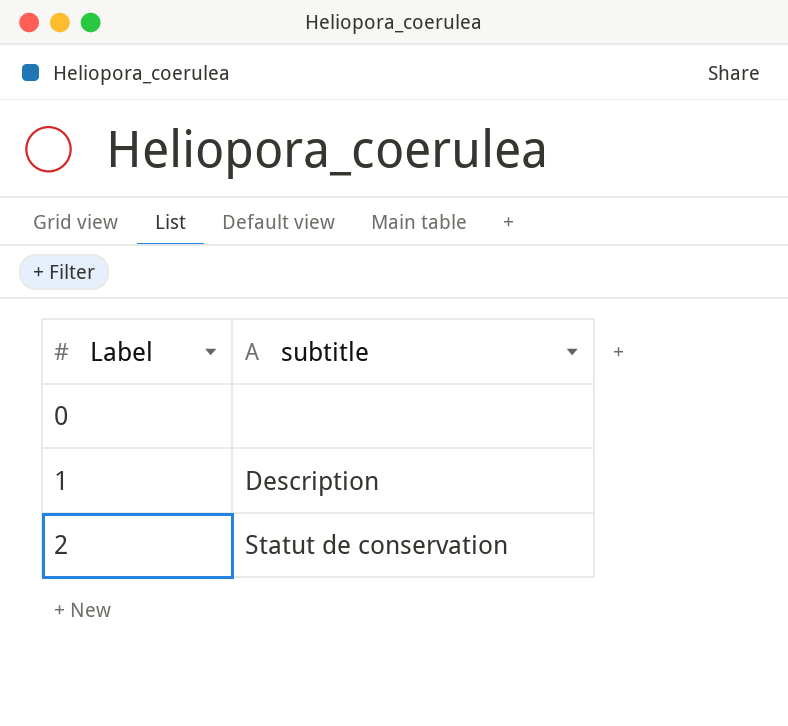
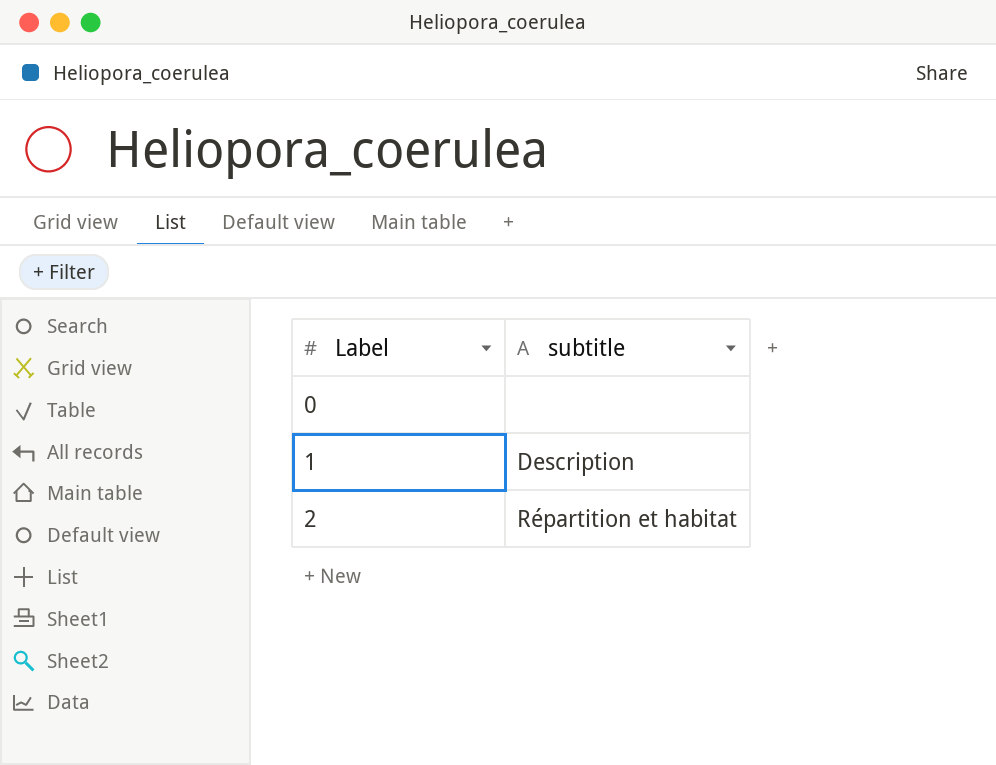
2 | subtitle: Statut de conservation -> Répartition et habitat

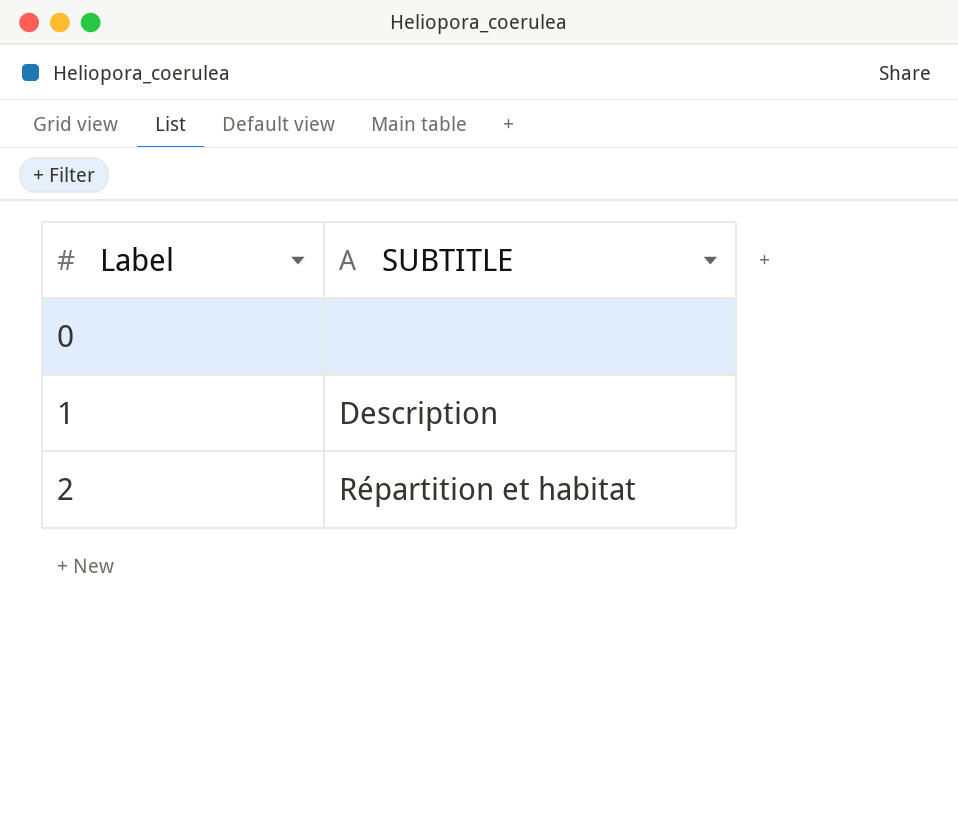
column name: subtitle -> SUBTITLE

